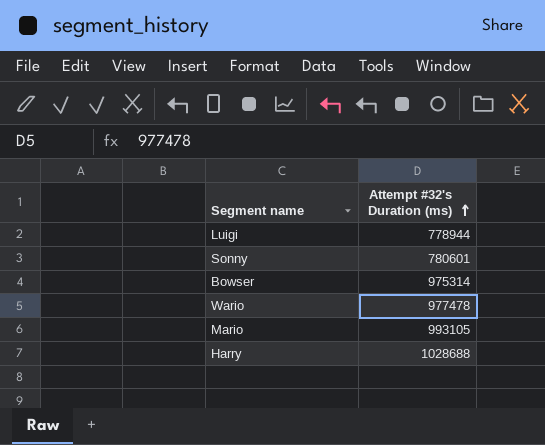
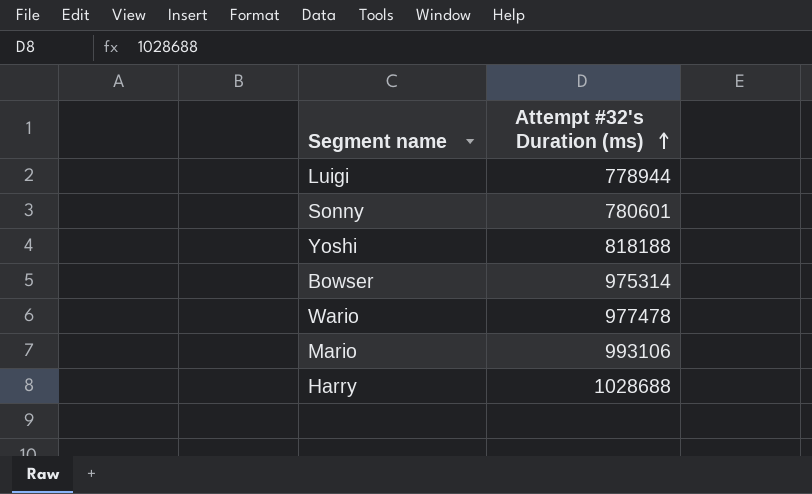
row Yoshi: none -> 818188
Mario | Attempt #32's Duration (ms): 993105 -> 993106

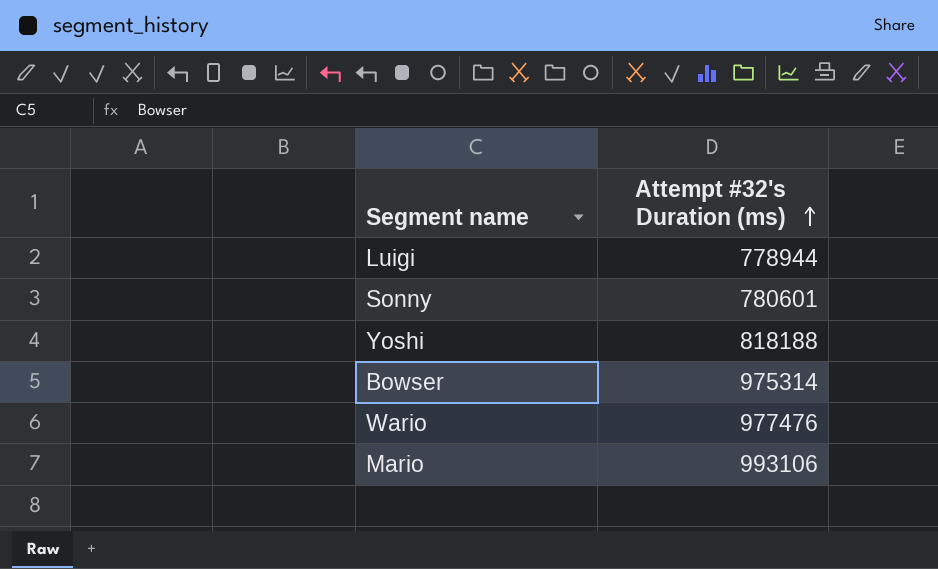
row Harry: 1028688 -> none
Wario | Attempt #32's Duration (ms): 977478 -> 977476

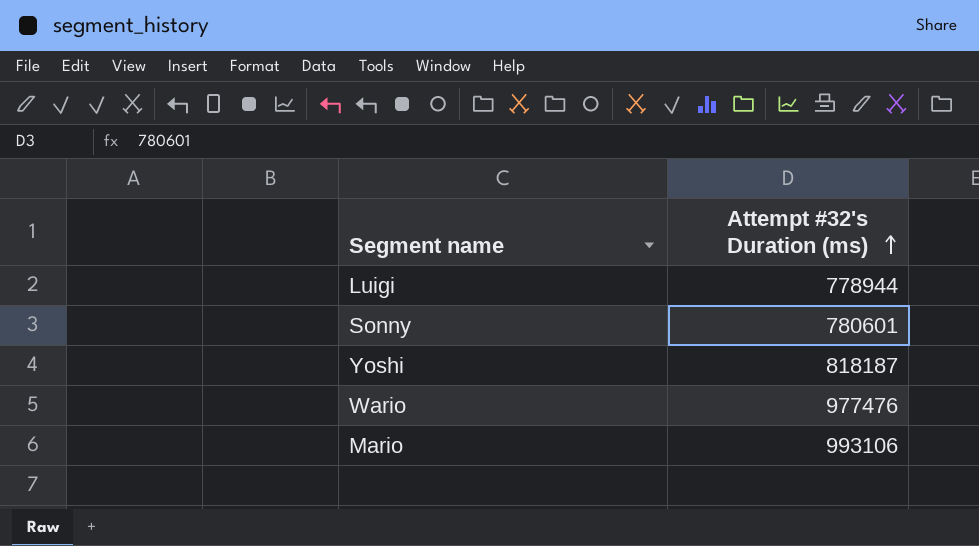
row Bowser: 975314 -> none
Yoshi | Attempt #32's Duration (ms): 818188 -> 818187

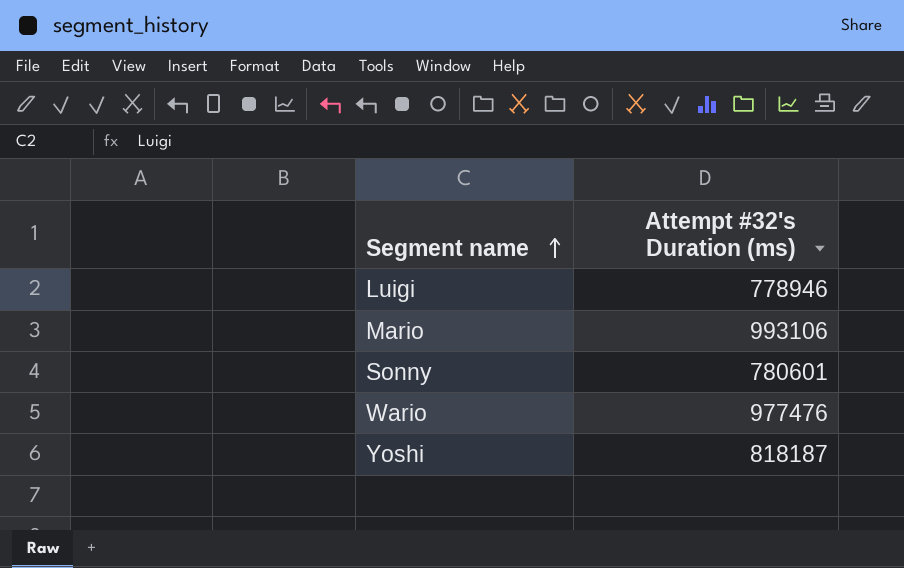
row order: Attempt #32's Duration (ms) ascending -> Segment name ascending
Luigi | Attempt #32's Duration (ms): 778944 -> 778946

